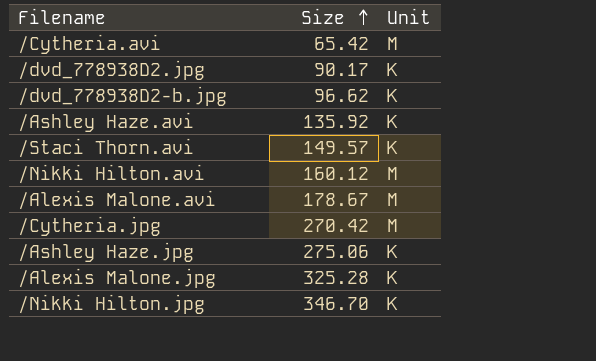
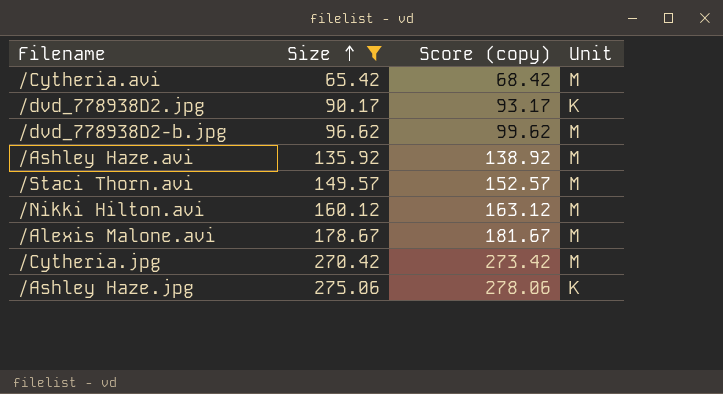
filter: none -> Size <= 275.06
column Score (copy) | formula: none -> [Size] + 3
/dvd_778938D2-b.jpg | Unit: K -> M
/Ashley Haze.avi | Unit: K -> M
/Staci Thorn.avi | Unit: K -> M

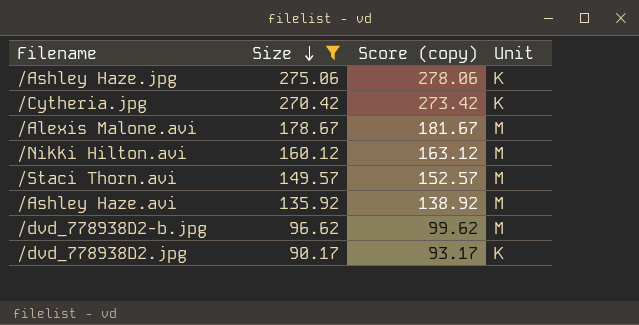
row order: Size ascending -> Size descending
row /Cytheria.avi: 65.42 | 68.42 | M -> none
/Cytheria.jpg | Unit: M -> K

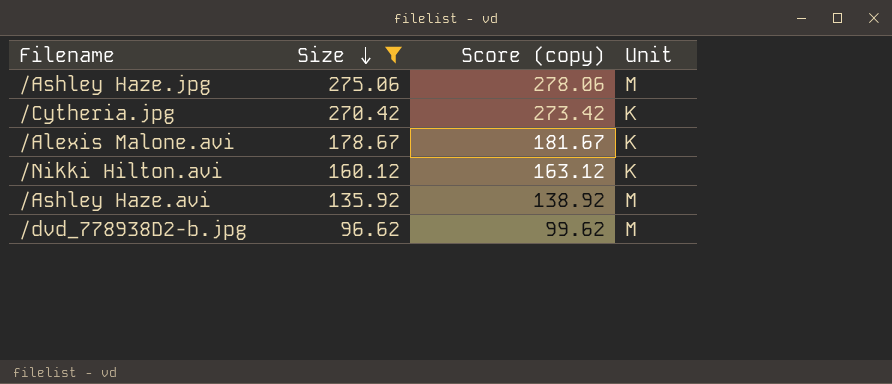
row /Staci Thorn.avi: 149.57 | 152.57 | M -> none
row /dvd_778938D2.jpg: 90.17 | 93.17 | K -> none
/Ashley Haze.jpg | Unit: K -> M
/Alexis Malone.avi | Unit: M -> K
/Nikki Hilton.avi | Unit: M -> K

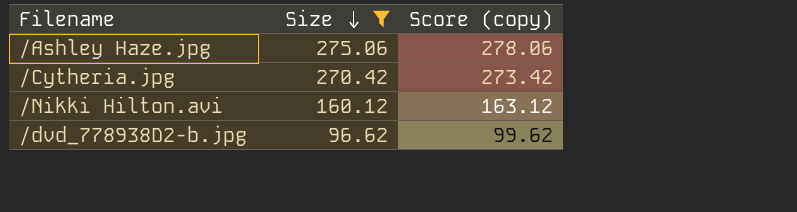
column Unit | position: 4 -> none
row /Alexis Malone.avi: 178.67 | 181.67 | K -> none
row /Ashley Haze.avi: 135.92 | 138.92 | M -> none

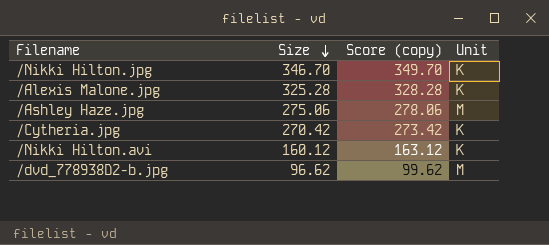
filter: Size <= 275.06 -> none
column Unit | position: none -> 4

